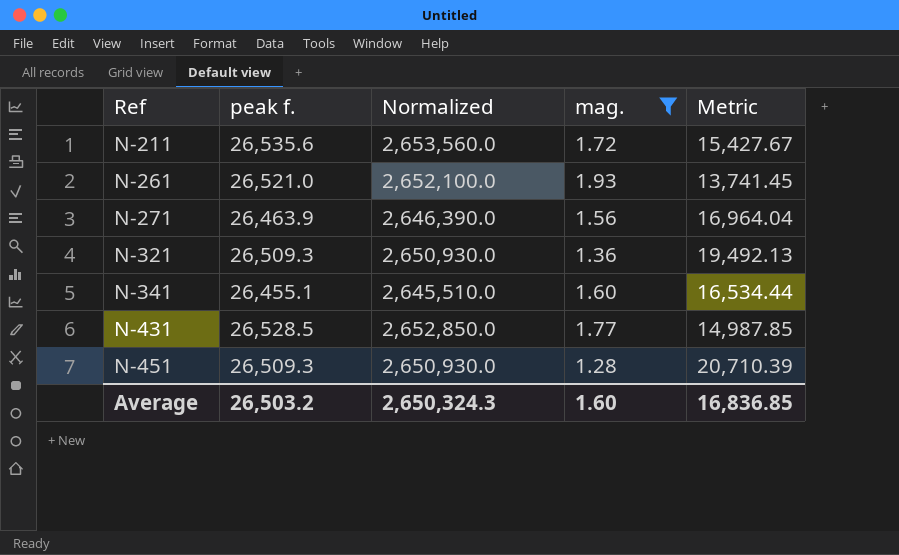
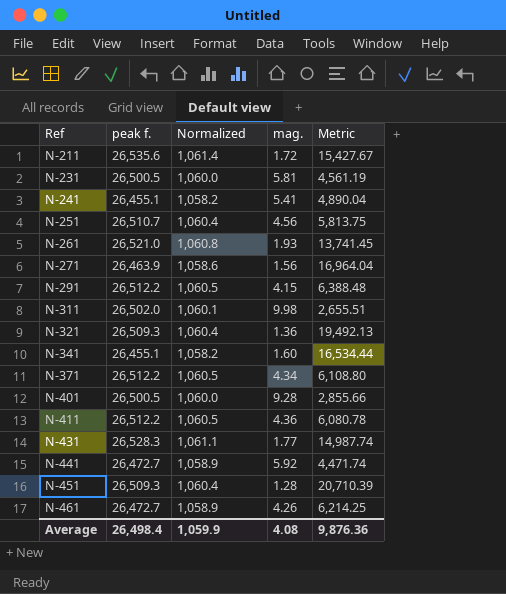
filter: mag. <= 1.93 -> none
column Normalized | formula: [peak f.] * 100 -> [peak f.] * 0.04
N-431 | peak f.: 26,528.5 -> 26,528.3
N-431 | Metric: 14,987.85 -> 14,987.74
Average | peak f.: 26,503.2 -> 26,498.4
Average | Normalized: 2,650,324.3 -> 1,059.9
Average | mag.: 1.60 -> 4.08
Average | Metric: 16,836.85 -> 9,876.36

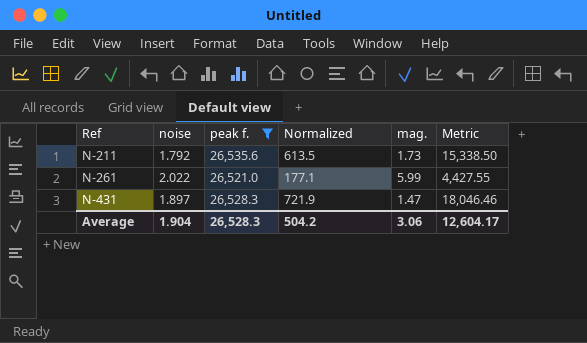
filter: none -> peak f. >= 26,521.0
column noise | position: none -> 2
column Normalized | formula: [peak f.] * 0.04 -> [Metric] * 0.04
N-211 | mag.: 1.72 -> 1.73
N-211 | Metric: 15,427.67 -> 15,338.50
N-261 | mag.: 1.93 -> 5.99
N-261 | Metric: 13,741.45 -> 4,427.55
N-431 | mag.: 1.77 -> 1.47
N-431 | Metric: 14,987.74 -> 18,046.46
Average | peak f.: 26,498.4 -> 26,528.3
Average | Normalized: 1,059.9 -> 504.2
Average | mag.: 4.08 -> 3.06
Average | Metric: 9,876.36 -> 12,604.17

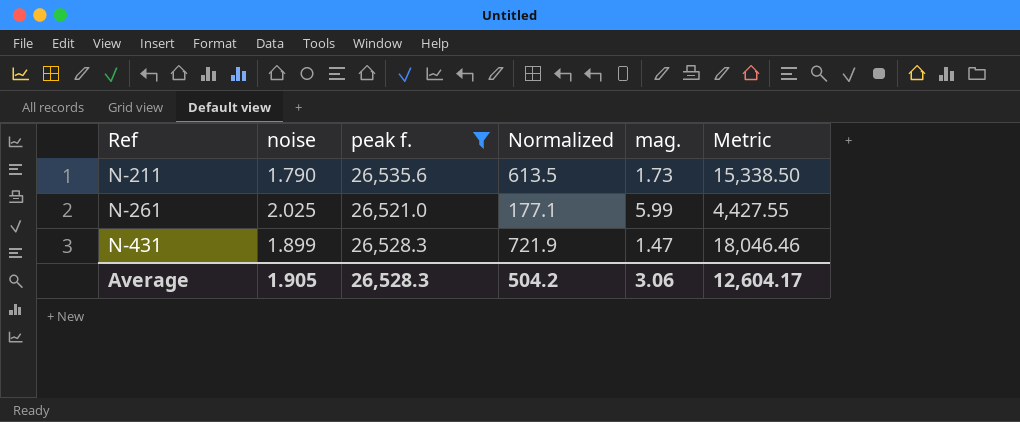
N-211 | noise: 1.792 -> 1.790
N-261 | noise: 2.022 -> 2.025
N-431 | noise: 1.897 -> 1.899
Average | noise: 1.904 -> 1.905

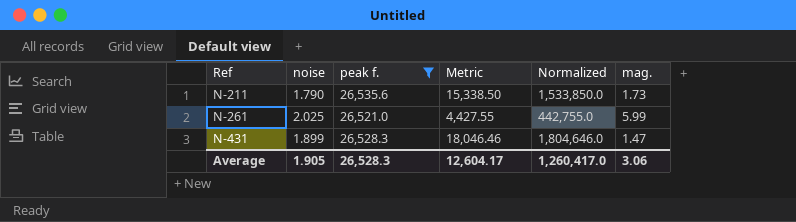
column Metric | position: 6 -> 4
column Normalized | formula: [Metric] * 0.04 -> [Metric] * 100
Average | Normalized: 504.2 -> 1,260,417.0

